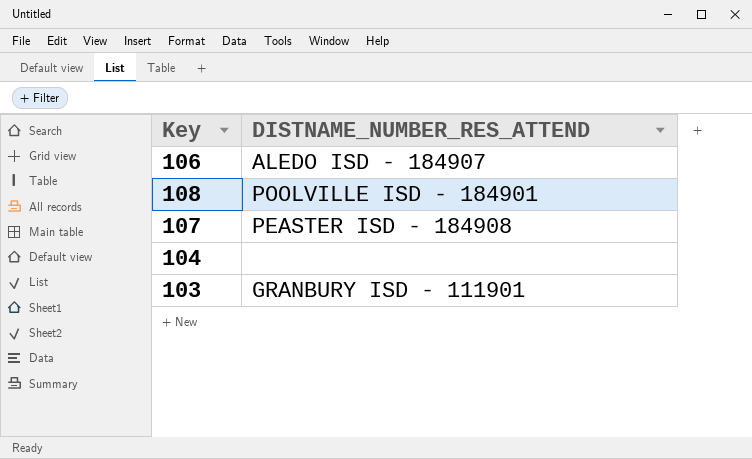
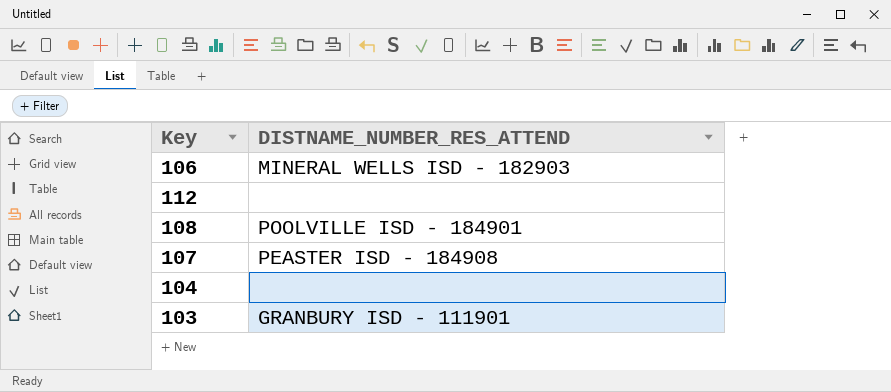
106 | DISTNAME_NUMBER_RES_ATTEND: ALEDO ISD - 184907 -> MINERAL WELLS ISD - 182903
row 112: none -> none

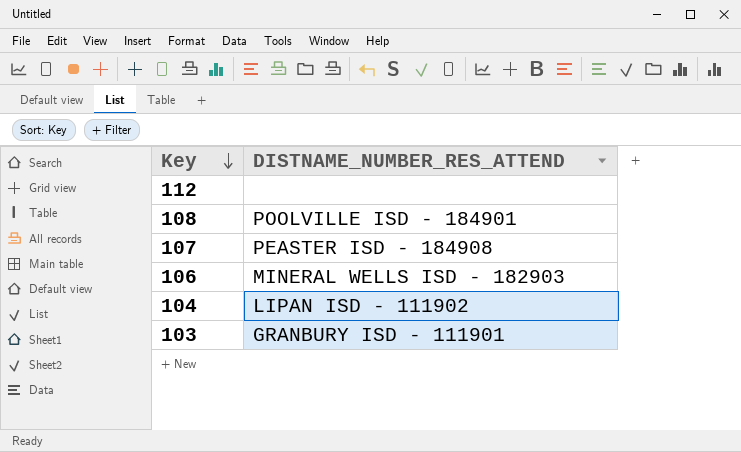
row order: none -> Key descending
104 | DISTNAME_NUMBER_RES_ATTEND: none -> LIPAN ISD - 111902

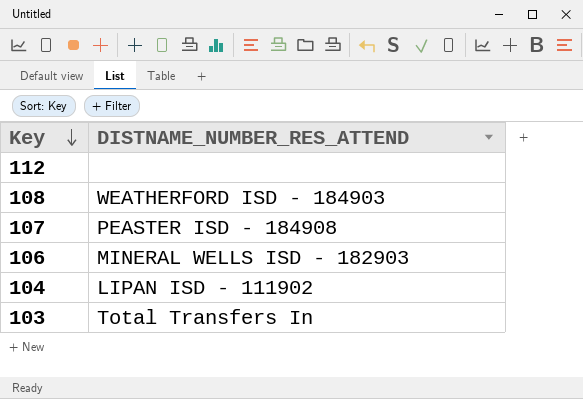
108 | DISTNAME_NUMBER_RES_ATTEND: POOLVILLE ISD - 184901 -> WEATHERFORD ISD - 184903
103 | DISTNAME_NUMBER_RES_ATTEND: GRANBURY ISD - 111901 -> Total Transfers In

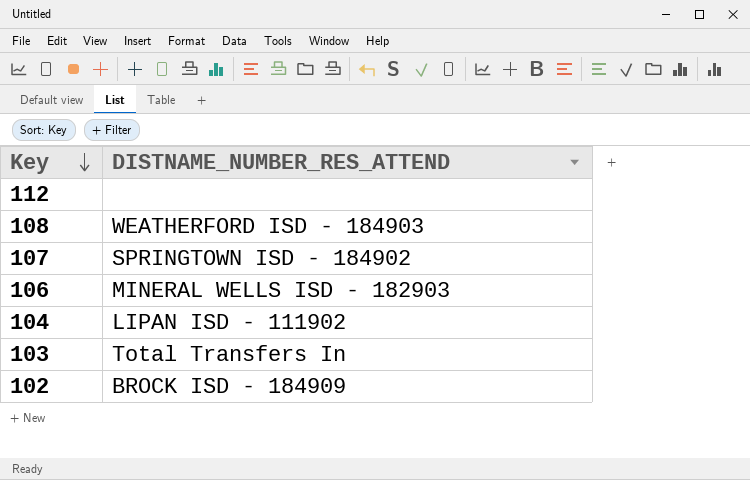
107 | DISTNAME_NUMBER_RES_ATTEND: PEASTER ISD - 184908 -> SPRINGTOWN ISD - 184902
row 102: none -> BROCK ISD - 184909

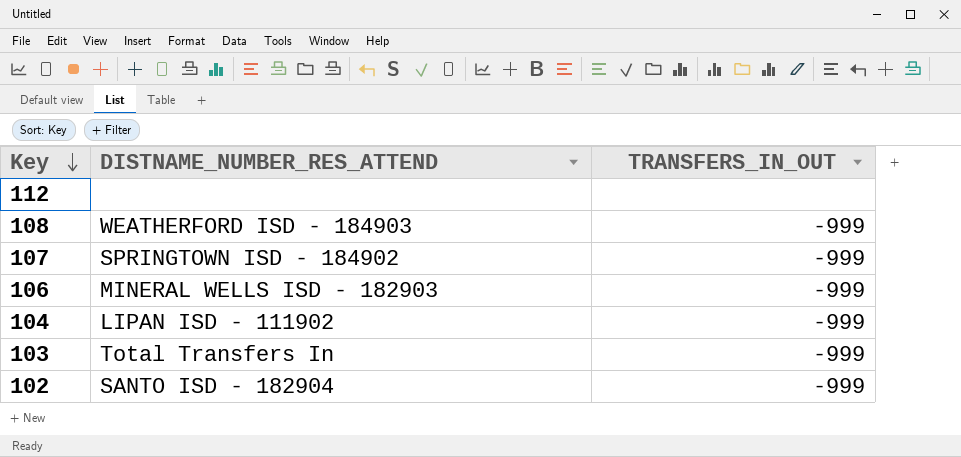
column TRANSFERS_IN_OUT | position: none -> 3
102 | DISTNAME_NUMBER_RES_ATTEND: BROCK ISD - 184909 -> SANTO ISD - 182904

